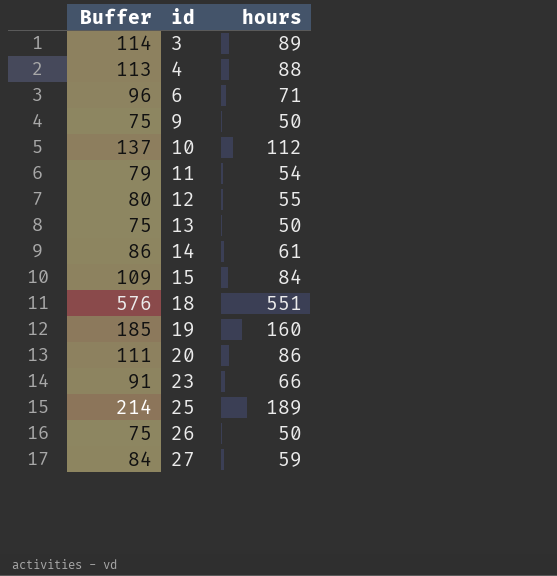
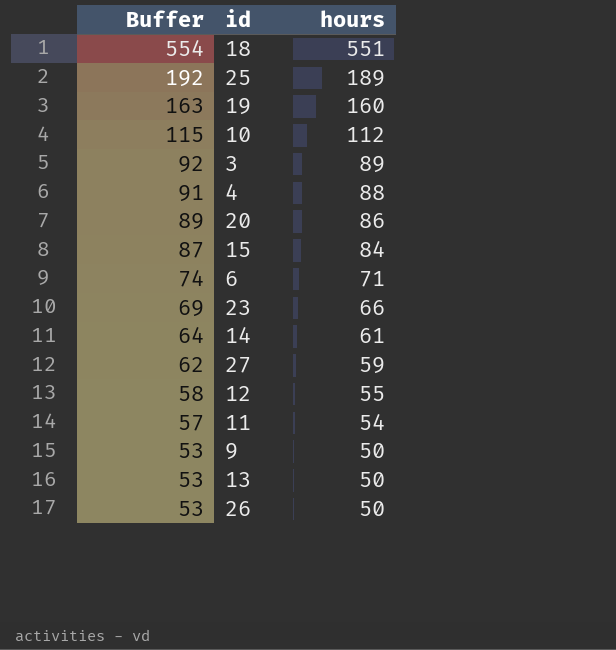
row order: id ascending -> Buffer descending
column Buffer | formula: [hours] + 25 -> [hours] + 3

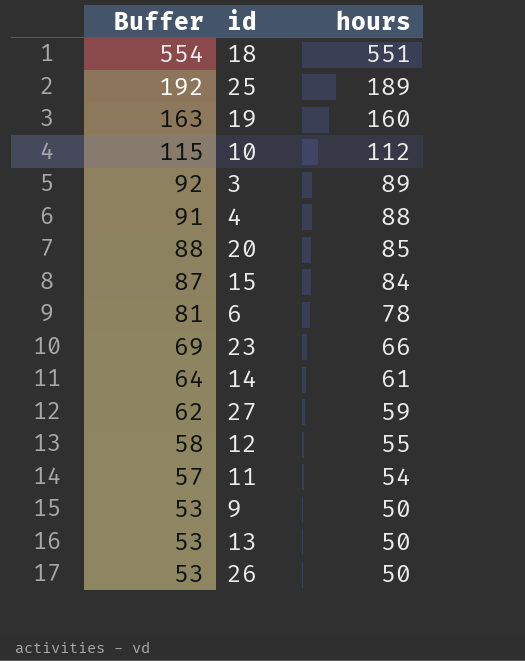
20 | Buffer: 89 -> 88
20 | hours: 86 -> 85
6 | Buffer: 74 -> 81
6 | hours: 71 -> 78

